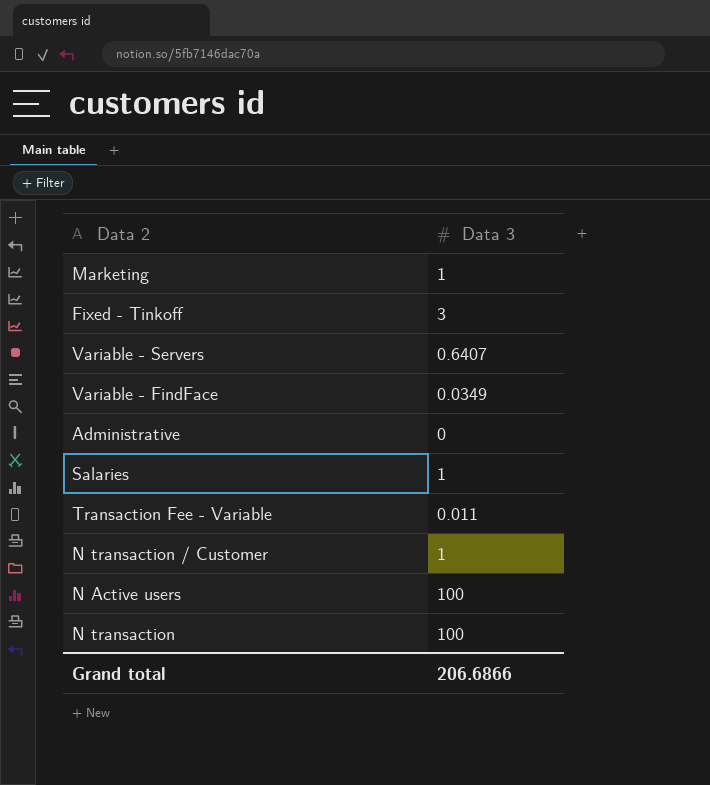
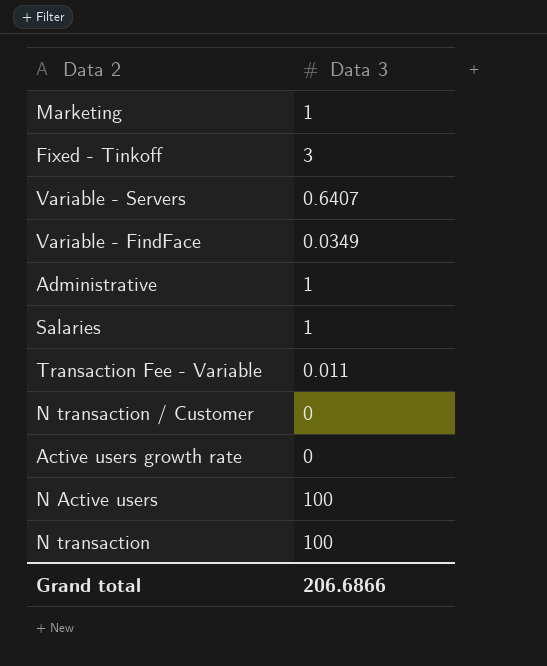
Administrative | Data 3: 0 -> 1
N transaction / Customer | Data 3: 1 -> 0
row Active users growth rate: none -> 0

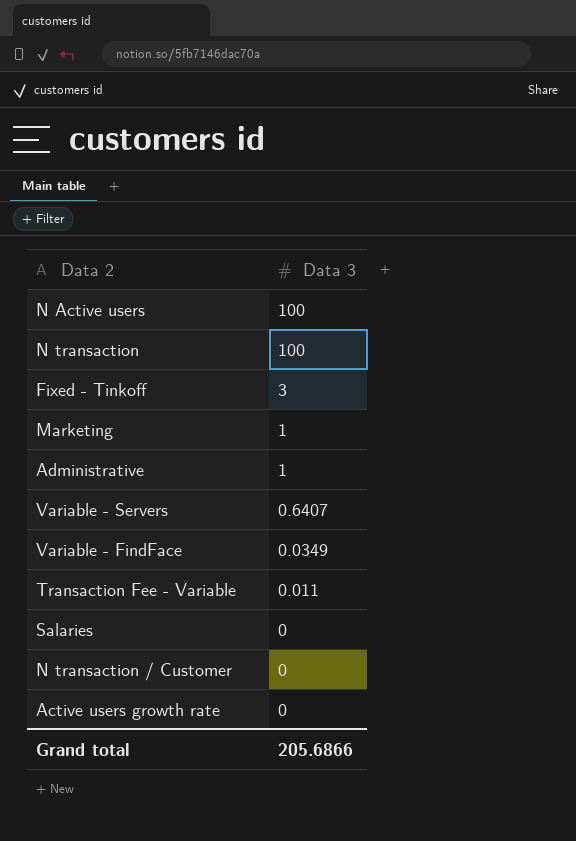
row order: none -> Data 3 descending
Salaries | Data 3: 1 -> 0
Grand total | Data 3: 206.6866 -> 205.6866

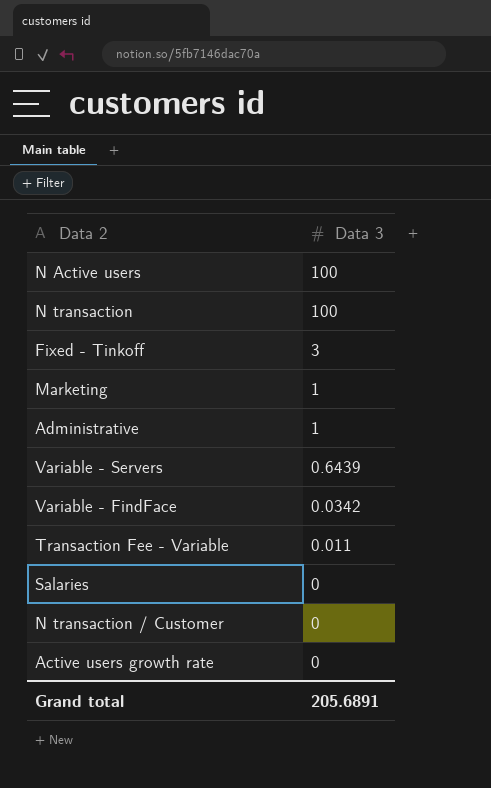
Variable - Servers | Data 3: 0.6407 -> 0.6439
Variable - FindFace | Data 3: 0.0349 -> 0.0342
Grand total | Data 3: 205.6866 -> 205.6891

